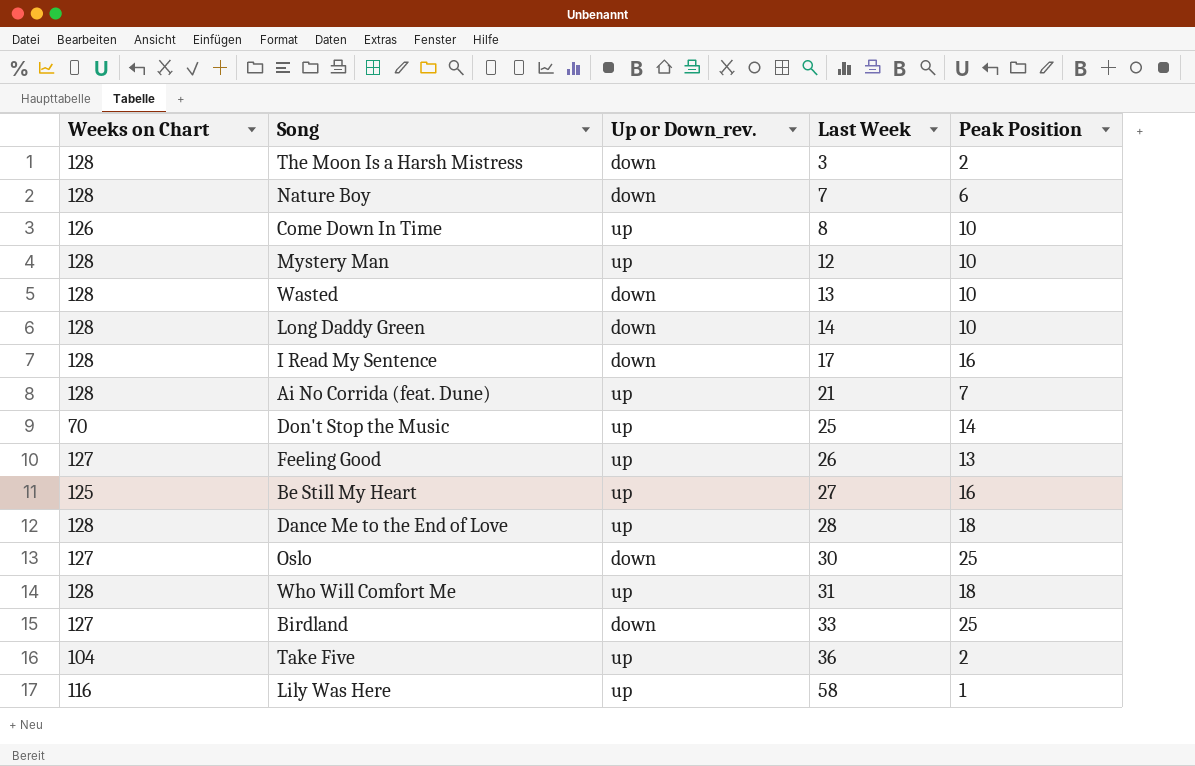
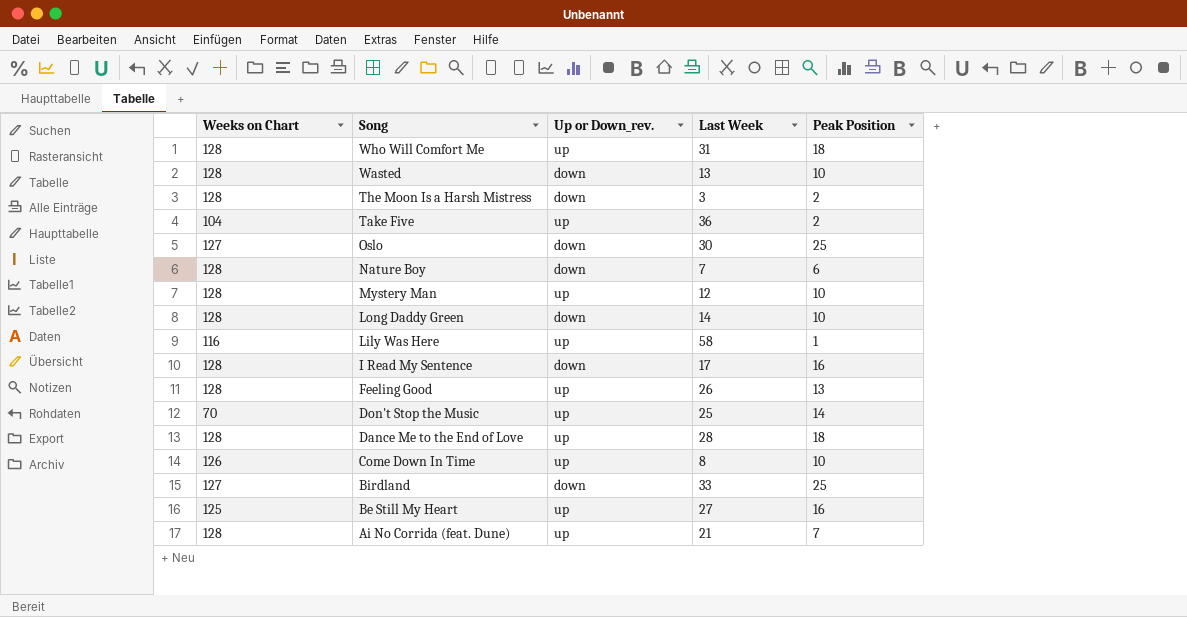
row order: Last Week ascending -> Song descending
Feeling Good | Weeks on Chart: 127 -> 128

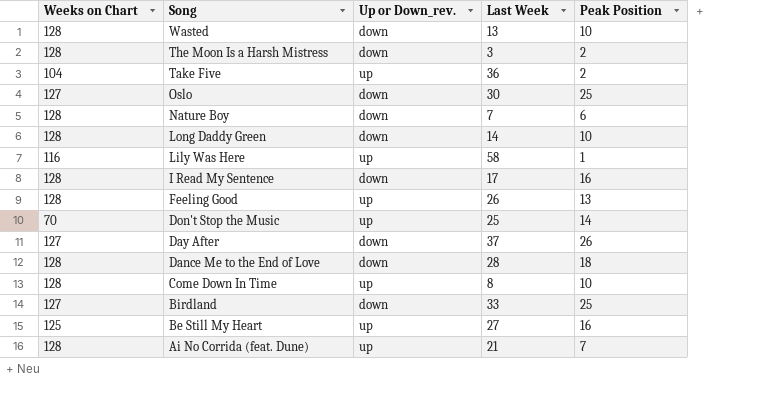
row Who Will Comfort Me: 128 | up | 31 | 18 -> none
row Mystery Man: 128 | up | 12 | 10 -> none
row Day After: none -> 127 | down | 37 | 26
Dance Me to the End of Love | Up or Down_rev.: up -> down
Come Down In Time | Weeks on Chart: 126 -> 128

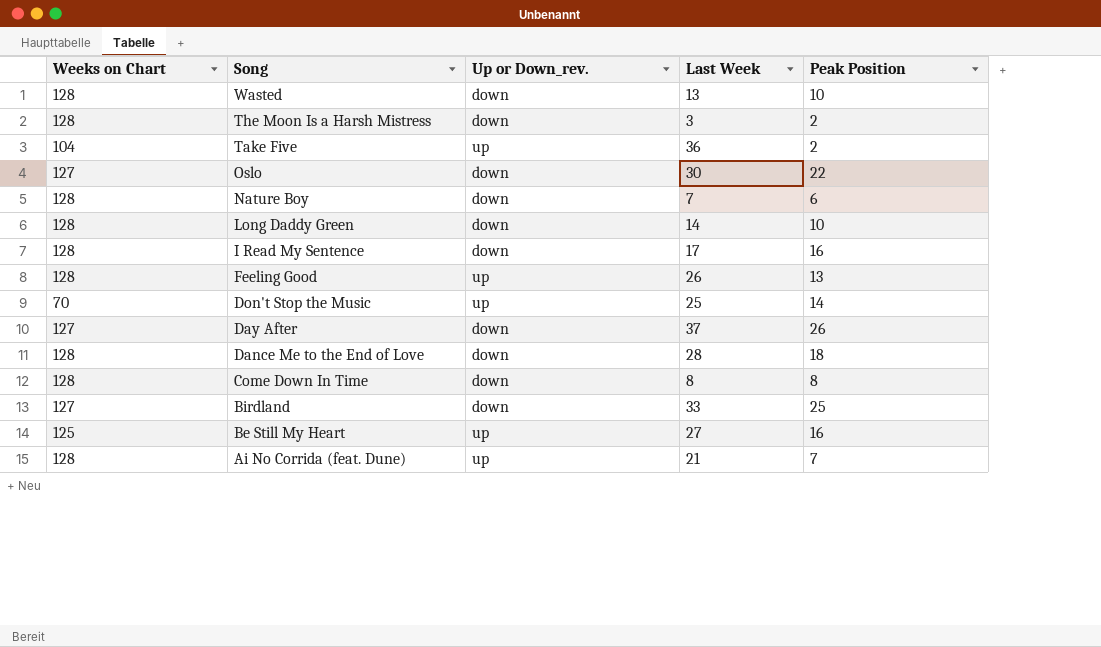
row Lily Was Here: 116 | up | 58 | 1 -> none
Oslo | Peak Position: 25 -> 22
Come Down In Time | Up or Down_rev.: up -> down
Come Down In Time | Peak Position: 10 -> 8

